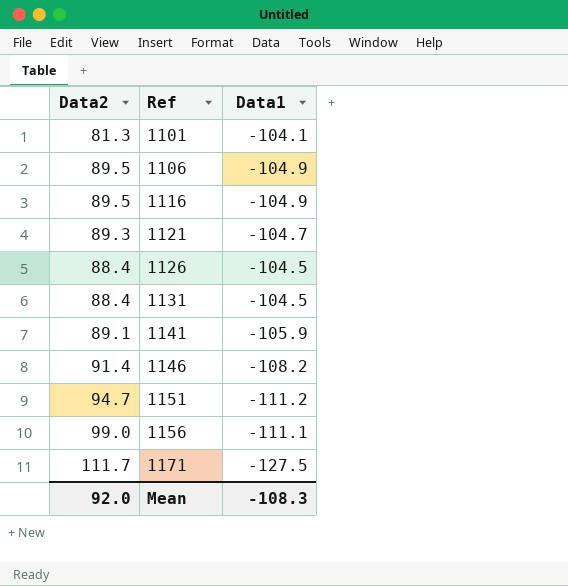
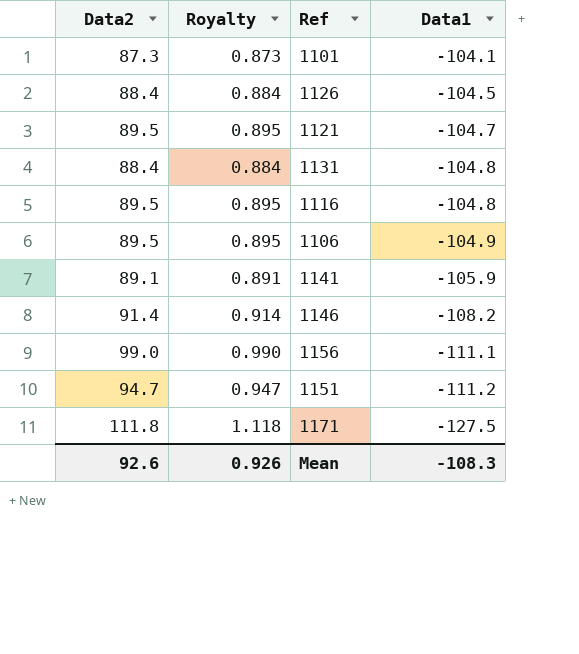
row order: Ref ascending -> Data1 descending
column Royalty | formula: none -> [Data2] * 0.01
1101 | Data2: 81.3 -> 87.3
1121 | Data2: 89.3 -> 89.5
1131 | Data1: -104.5 -> -104.8
1116 | Data1: -104.9 -> -104.8
1171 | Data2: 111.7 -> 111.8
Mean | Data2: 92.0 -> 92.6

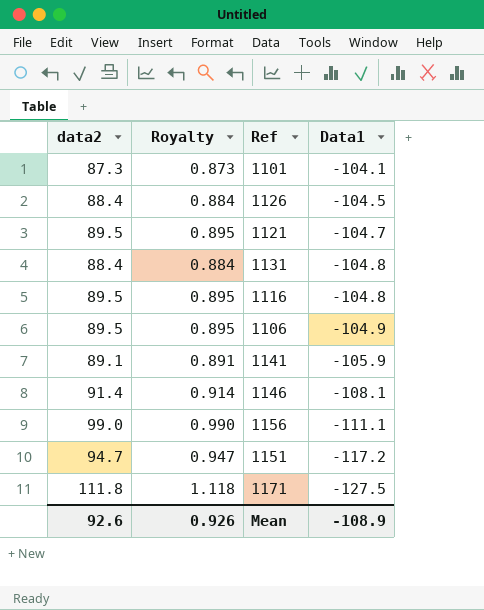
column name: Data2 -> data2
1146 | Data1: -108.2 -> -108.1
1151 | Data1: -111.2 -> -117.2
Mean | Data1: -108.3 -> -108.9

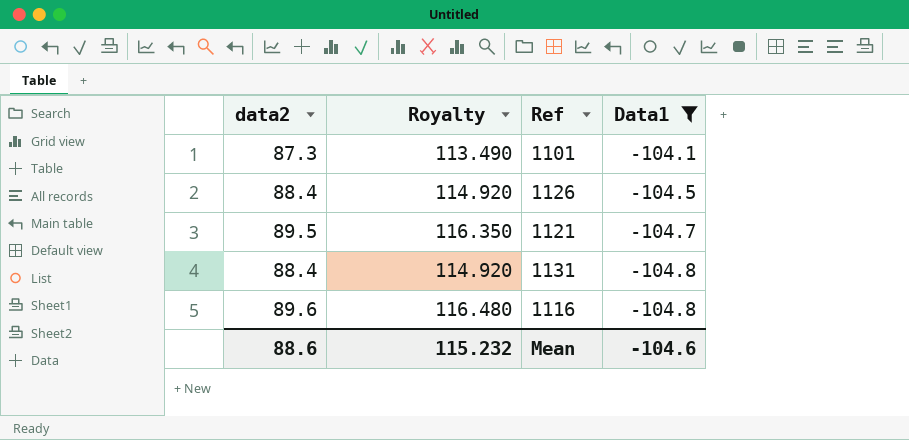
filter: none -> Data1 >= -104.8
column Royalty | formula: [data2] * 0.01 -> [data2] * 1.3
1116 | data2: 89.5 -> 89.6
Mean | data2: 92.6 -> 88.6
Mean | Royalty: 0.926 -> 115.232
Mean | Data1: -108.9 -> -104.6

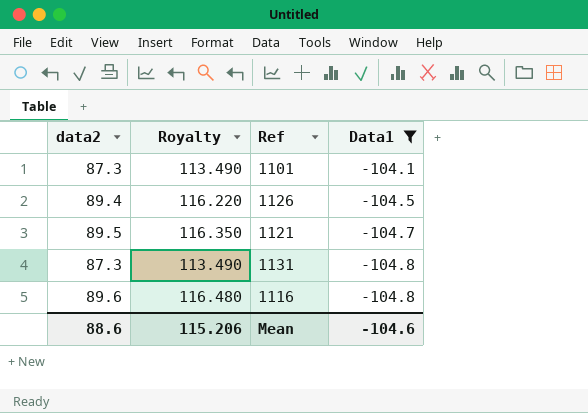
1126 | data2: 88.4 -> 89.4
1126 | Royalty: 114.920 -> 116.220
1131 | data2: 88.4 -> 87.3
1131 | Royalty: 114.920 -> 113.490
Mean | Royalty: 115.232 -> 115.206

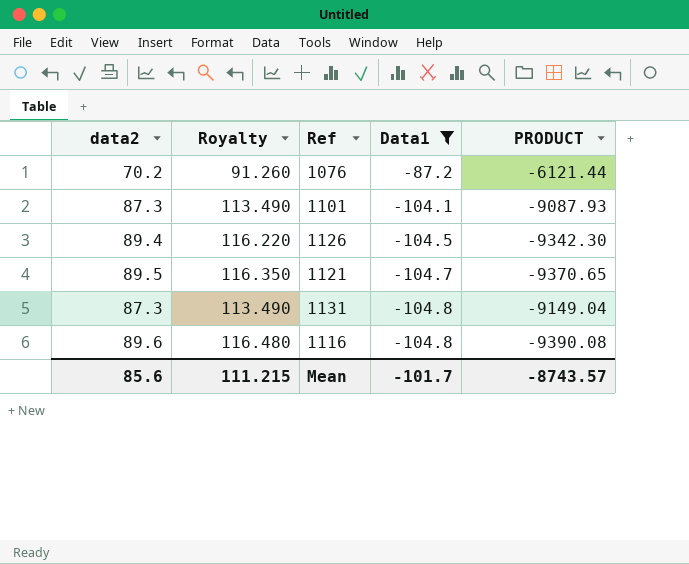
column PRODUCT | formula: none -> [data2] * [Data1]
row 1076: none -> 70.2 | 91.260 | -87.2 | -6121.44
Mean | data2: 88.6 -> 85.6
Mean | Royalty: 115.206 -> 111.215
Mean | Data1: -104.6 -> -101.7

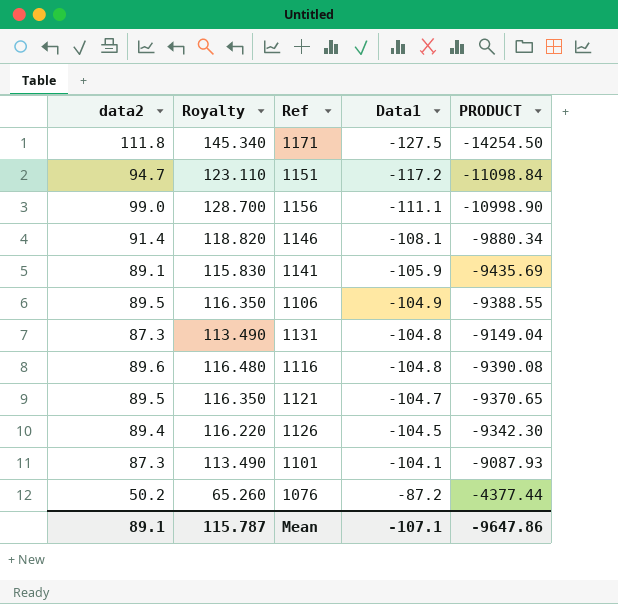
filter: Data1 >= -104.8 -> none
row order: Data1 descending -> Data1 ascending
1076 | data2: 70.2 -> 50.2
1076 | Royalty: 91.260 -> 65.260
1076 | PRODUCT: -6121.44 -> -4377.44
Mean | data2: 85.6 -> 89.1
Mean | Royalty: 111.215 -> 115.787
Mean | Data1: -101.7 -> -107.1
Mean | PRODUCT: -8743.57 -> -9647.86

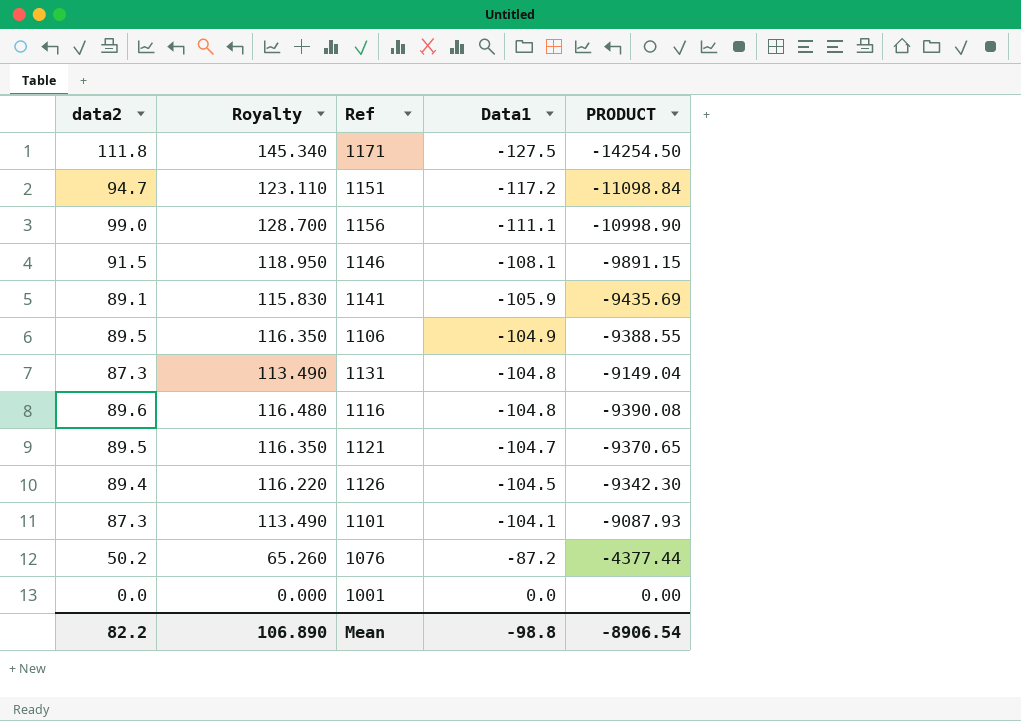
1146 | data2: 91.4 -> 91.5
1146 | Royalty: 118.820 -> 118.950
1146 | PRODUCT: -9880.34 -> -9891.15
row 1001: none -> 0.0 | 0.000 | 0.0 | 0.00
Mean | data2: 89.1 -> 82.2
Mean | Royalty: 115.787 -> 106.890
Mean | Data1: -107.1 -> -98.8
Mean | PRODUCT: -9647.86 -> -8906.54

